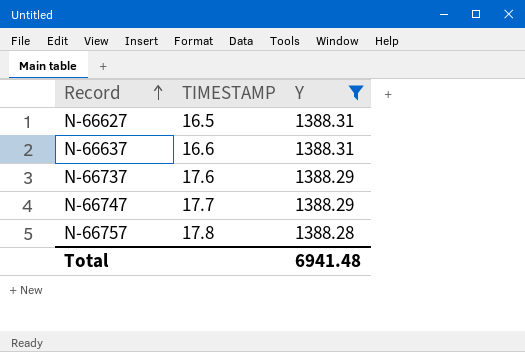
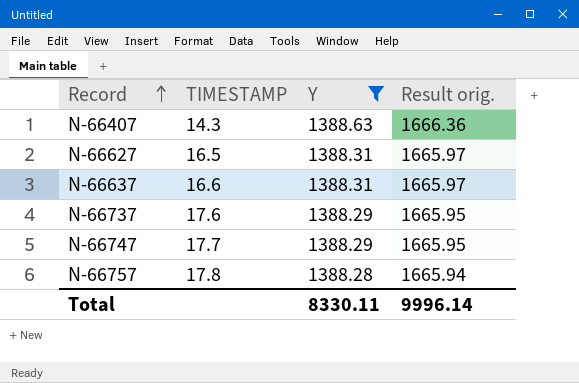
column Result orig. | formula: none -> [Y] * 1.2
row N-66407: none -> 14.3 | 1388.63 | 1666.36
Total | Y: 6941.48 -> 8330.11

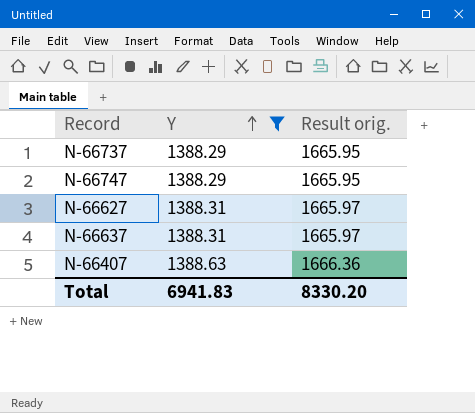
row order: Record ascending -> Y ascending
column TIMESTAMP | position: 2 -> none
row N-66757: 17.8 | 1388.28 | 1665.94 -> none
Total | Y: 8330.11 -> 6941.83
Total | Result orig.: 9996.14 -> 8330.20

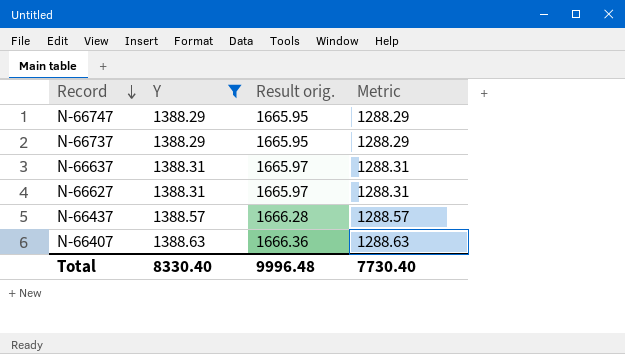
row order: Y ascending -> Record descending
column Metric | formula: none -> [Y] - 100
row N-66437: none -> 1388.57 | 1666.28 | 1288.57
Total | Y: 6941.83 -> 8330.40
Total | Result orig.: 8330.20 -> 9996.48

